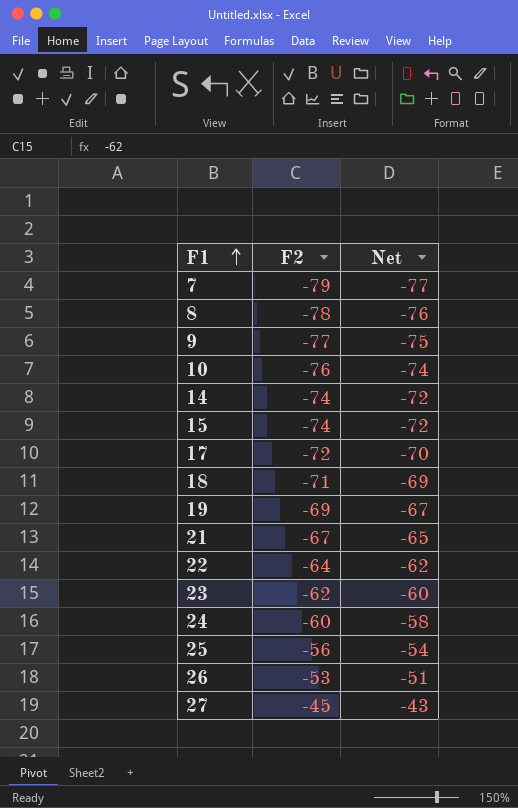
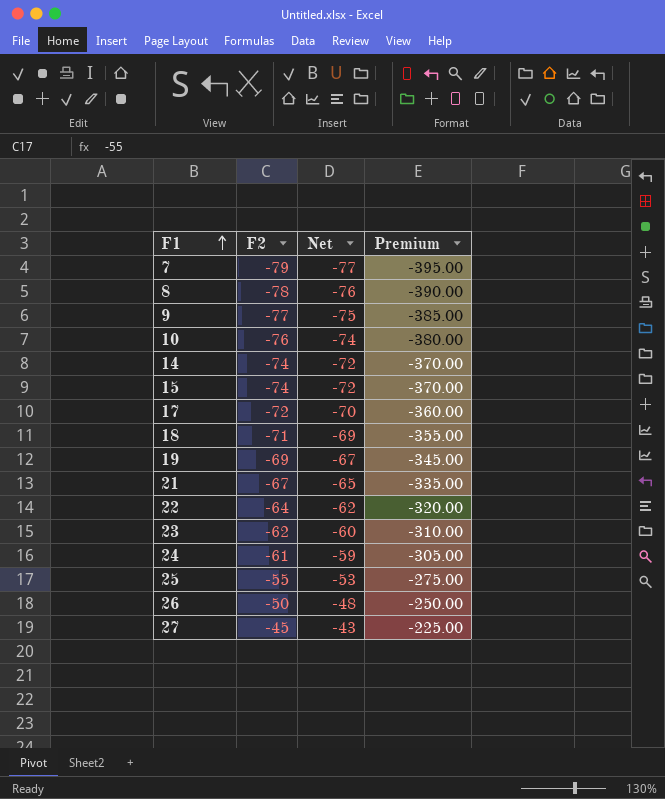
column Premium | formula: none -> [F2] * 5
24 | F2: -60 -> -61
24 | Net: -58 -> -59
25 | F2: -56 -> -55
25 | Net: -54 -> -53
26 | F2: -53 -> -50
26 | Net: -51 -> -48

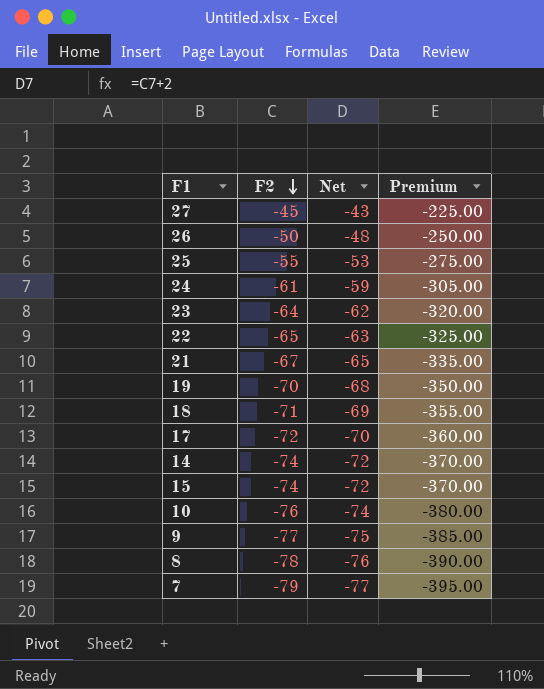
row order: F1 ascending -> F2 descending
23 | F2: -62 -> -64
23 | Net: -60 -> -62
23 | Premium: -310.00 -> -320.00
22 | F2: -64 -> -65
22 | Net: -62 -> -63
22 | Premium: -320.00 -> -325.00
19 | F2: -69 -> -70
19 | Net: -67 -> -68
19 | Premium: -345.00 -> -350.00

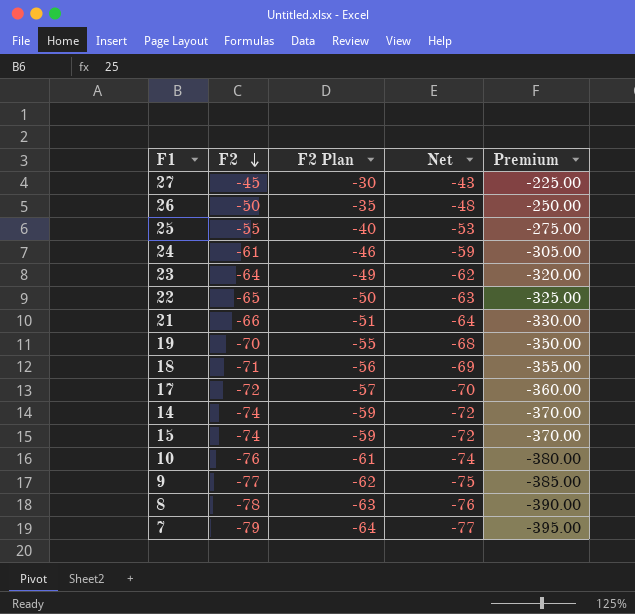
column F2 Plan | formula: none -> [F2] + 15
21 | F2: -67 -> -66
21 | Net: -65 -> -64
21 | Premium: -335.00 -> -330.00

